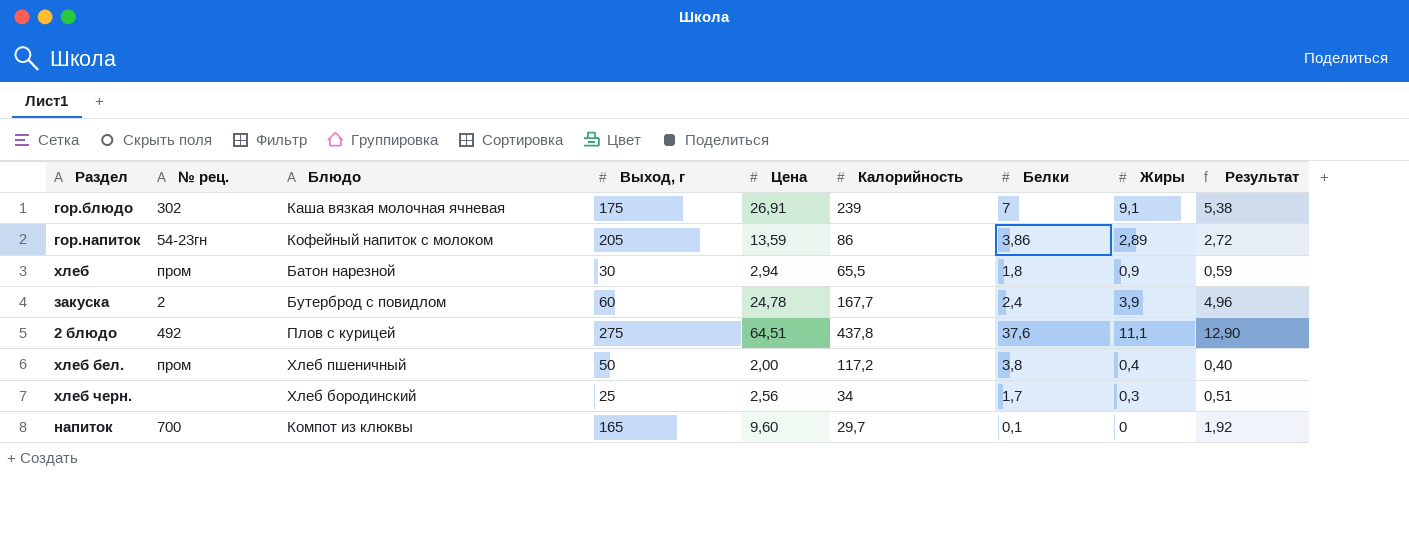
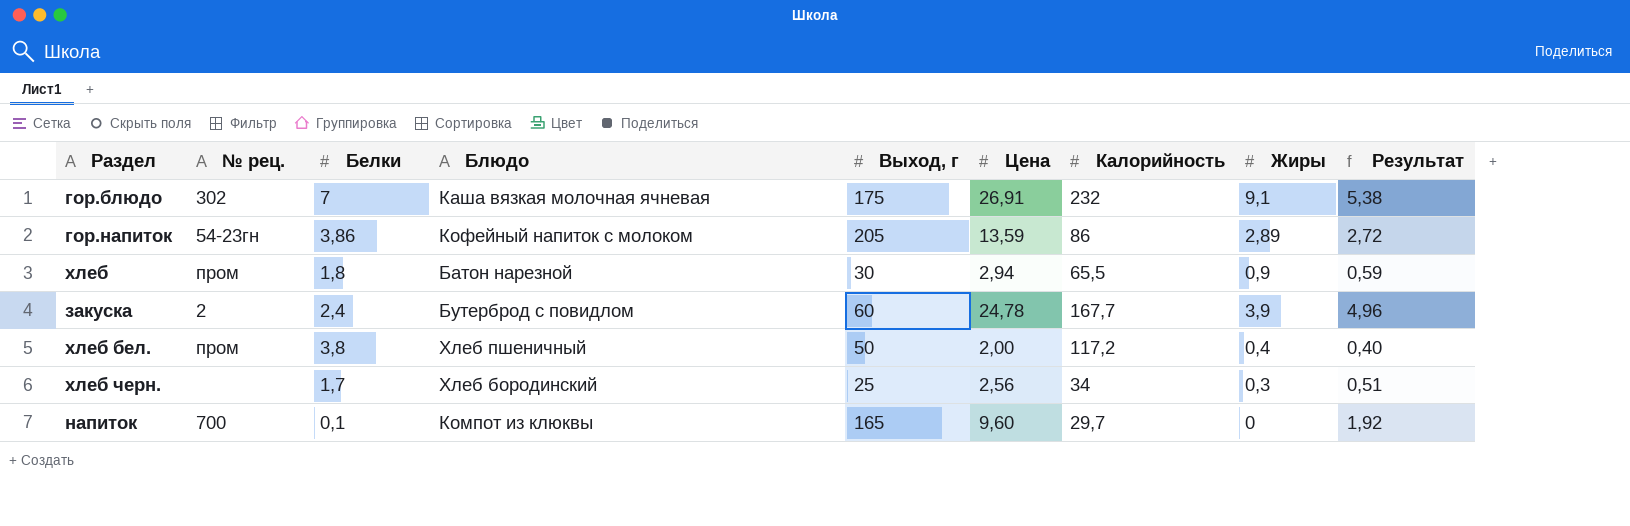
column Белки | position: 7 -> 3
row 2 блюдо: 492 | Плов с курицей | 275 | 64,51 | 437,8 | 37,6 | 11,1 | 12,90 -> none
гор.блюдо | Калорийность: 239 -> 232

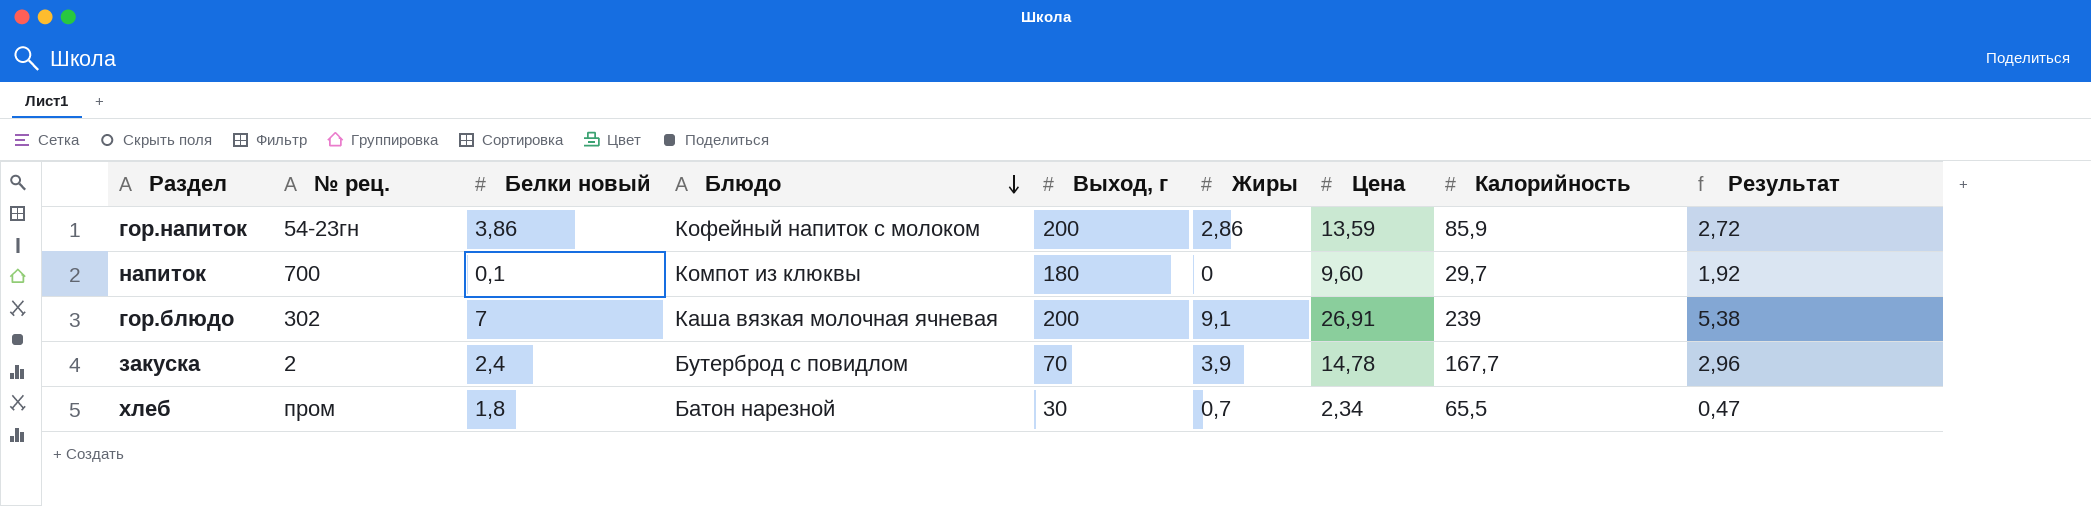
row order: none -> Блюдо descending
column name: Белки -> Белки новый
column Жиры | position: 8 -> 6
row хлеб бел.: пром | 3,8 | Хлеб пшеничный | 50 | 2,00 | 117,2 | 0,4 | 0,40 -> none
row хлеб черн.: none | 1,7 | Хлеб бородинский | 25 | 2,56 | 34 | 0,3 | 0,51 -> none
гор.напиток | Выход, г: 205 -> 200
гор.напиток | Жиры: 2,89 -> 2,86
гор.напиток | Калорийность: 86 -> 85,9
напиток | Выход, г: 165 -> 180
гор.блюдо | Выход, г: 175 -> 200
гор.блюдо | Калорийность: 232 -> 239
закуска | Выход, г: 60 -> 70
закуска | Цена: 24,78 -> 14,78
закуска | Результат: 4,96 -> 2,96
хлеб | Жиры: 0,9 -> 0,7
хлеб | Цена: 2,94 -> 2,34
хлеб | Результат: 0,59 -> 0,47

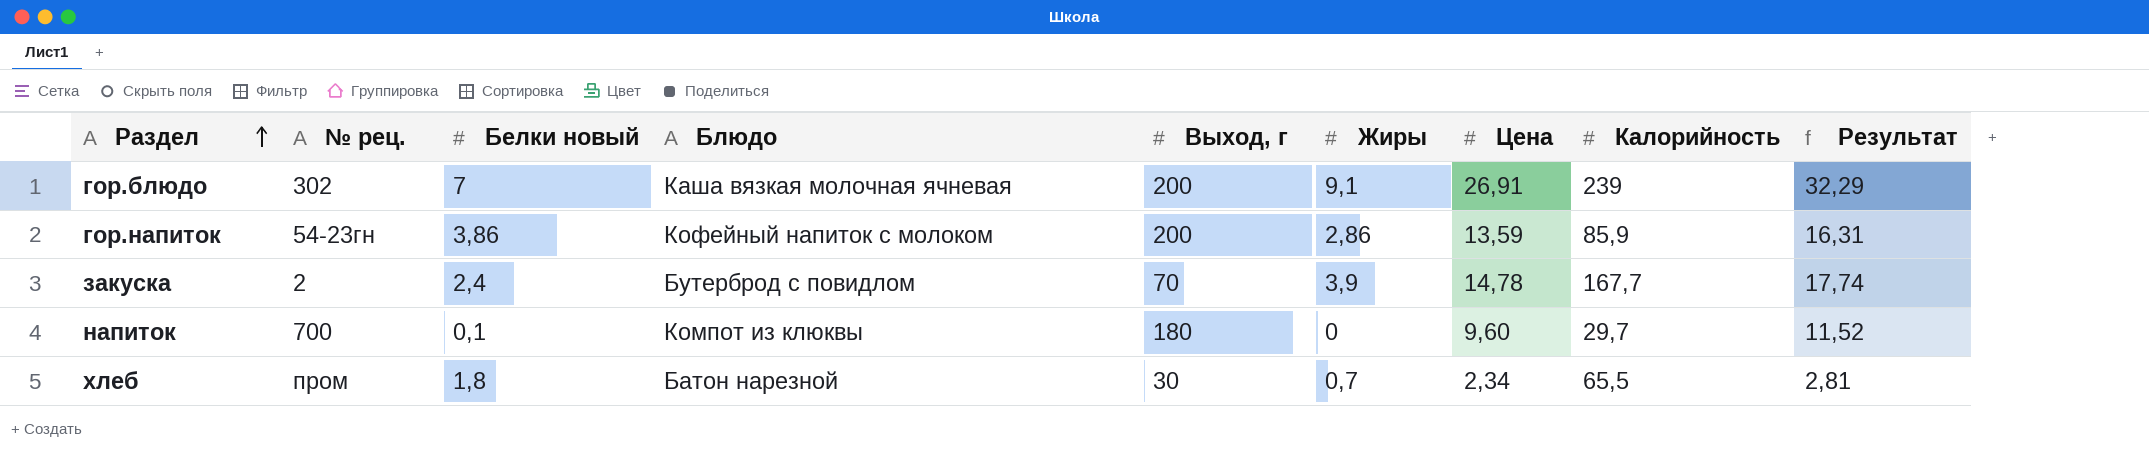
row order: Блюдо descending -> Раздел ascending
column Результат | formula: [Цена] * 0,2 -> [Цена] * 1,2

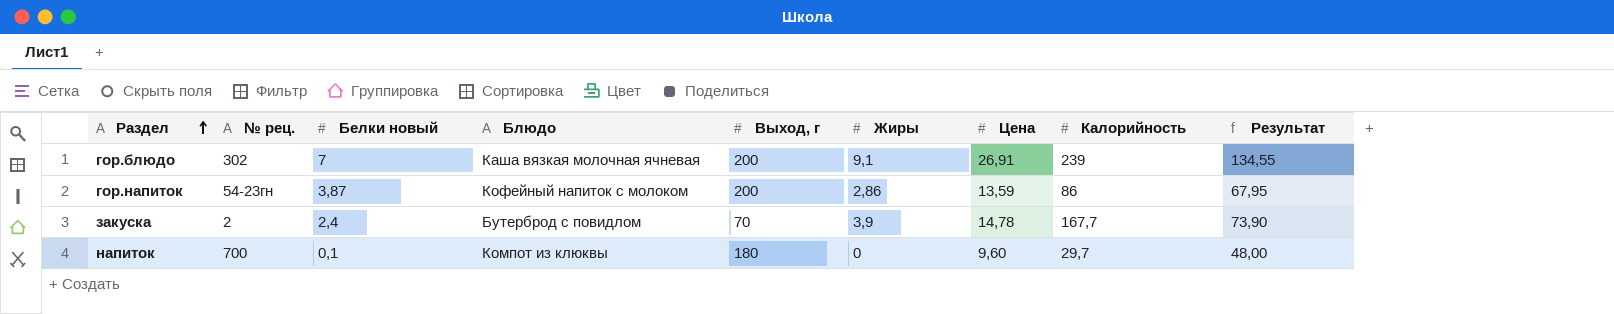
column Результат | formula: [Цена] * 1,2 -> [Цена] * 5
row хлеб: пром | 1,8 | Батон нарезной | 30 | 0,7 | 2,34 | 65,5 | 2,81 -> none
гор.напиток | Белки новый: 3,86 -> 3,87
гор.напиток | Калорийность: 85,9 -> 86

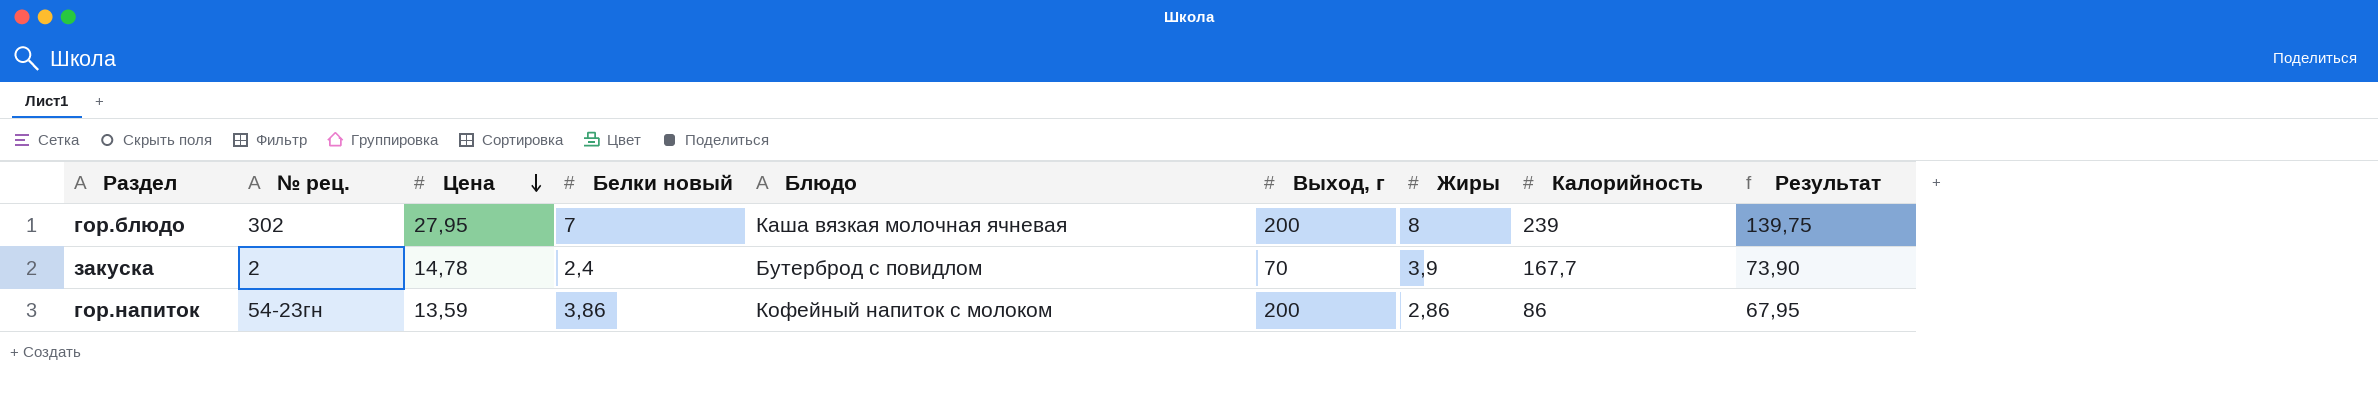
row order: Раздел ascending -> Цена descending
column Цена | position: 7 -> 3
row напиток: 700 | 0,1 | Компот из клюквы | 180 | 0 | 9,60 | 29,7 | 48,00 -> none
гор.блюдо | Цена: 26,91 -> 27,95
гор.блюдо | Жиры: 9,1 -> 8
гор.блюдо | Результат: 134,55 -> 139,75
гор.напиток | Белки новый: 3,87 -> 3,86

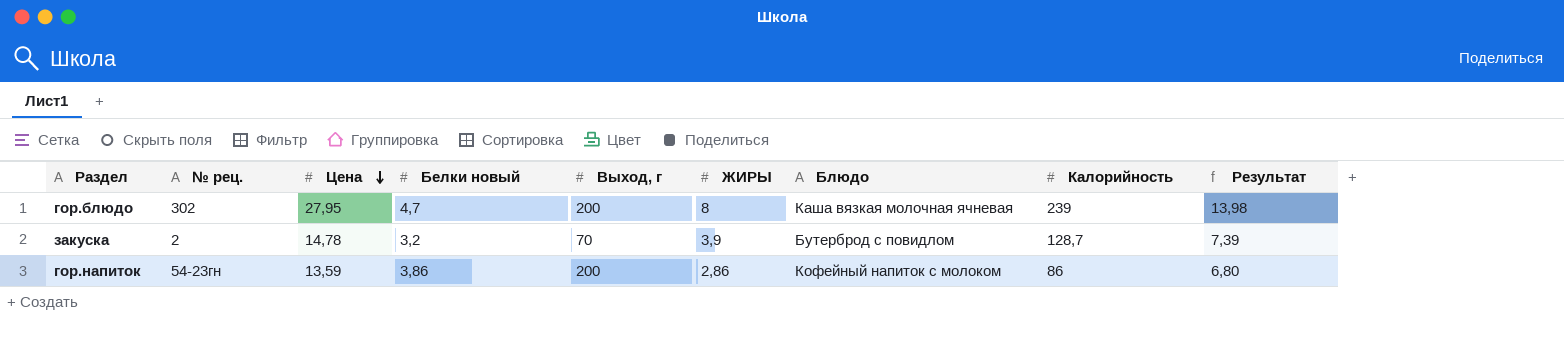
column name: Жиры -> ЖИРЫ
column Блюдо | position: 5 -> 7
column Результат | formula: [Цена] * 5 -> [Цена] * 0,5
гор.блюдо | Белки новый: 7 -> 4,7
закуска | Белки новый: 2,4 -> 3,2
закуска | Калорийность: 167,7 -> 128,7

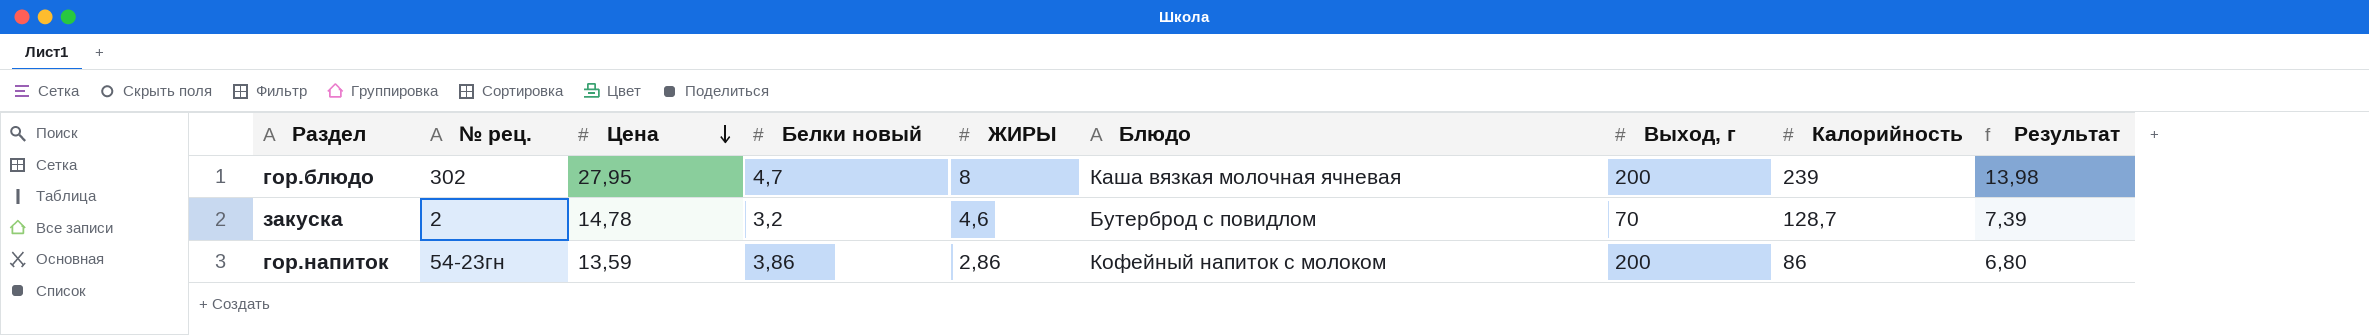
column Выход, г | position: 5 -> 7
закуска | ЖИРЫ: 3,9 -> 4,6

